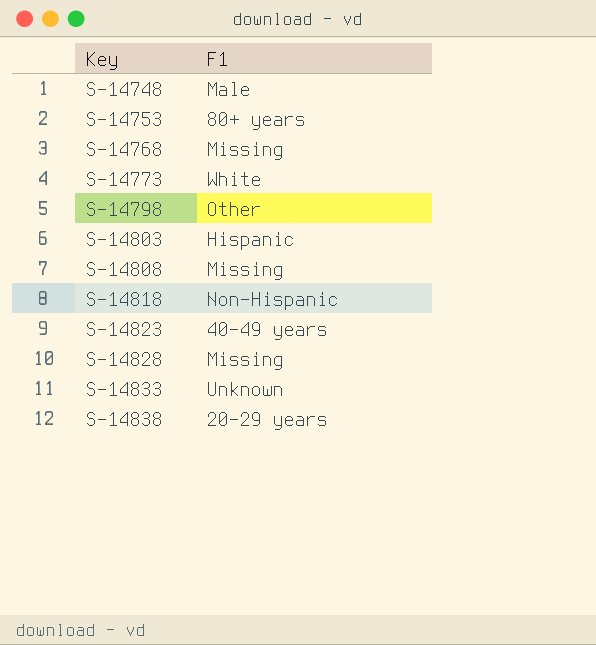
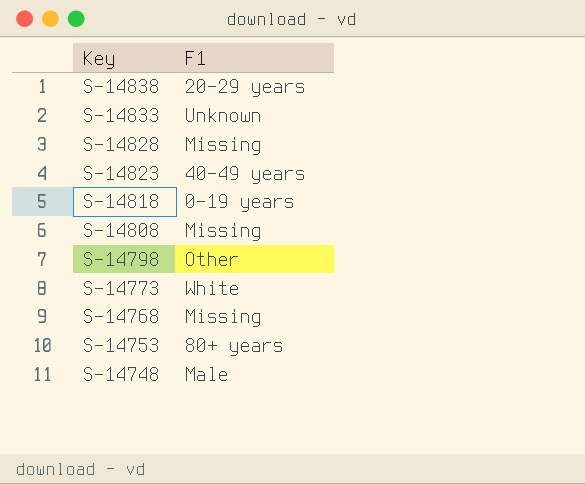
row order: Key ascending -> Key descending
row S-14803: Hispanic -> none
S-14818 | F1: Non-Hispanic -> 0-19 years

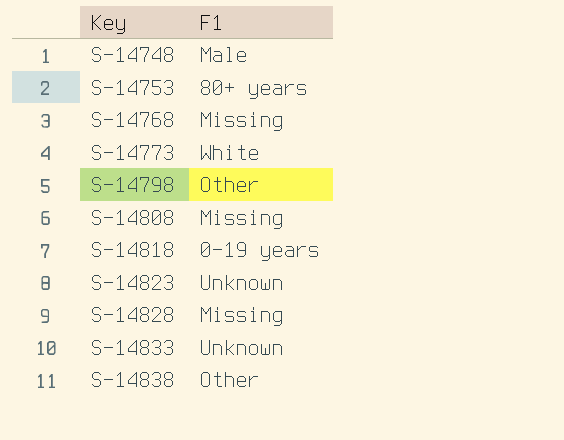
row order: Key descending -> Key ascending
S-14823 | F1: 40-49 years -> Unknown
S-14838 | F1: 20-29 years -> Other

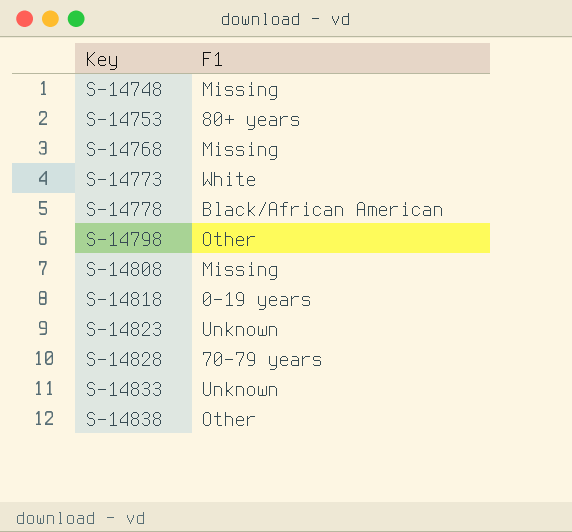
S-14748 | F1: Male -> Missing
row S-14778: none -> Black/African American
S-14828 | F1: Missing -> 70-79 years

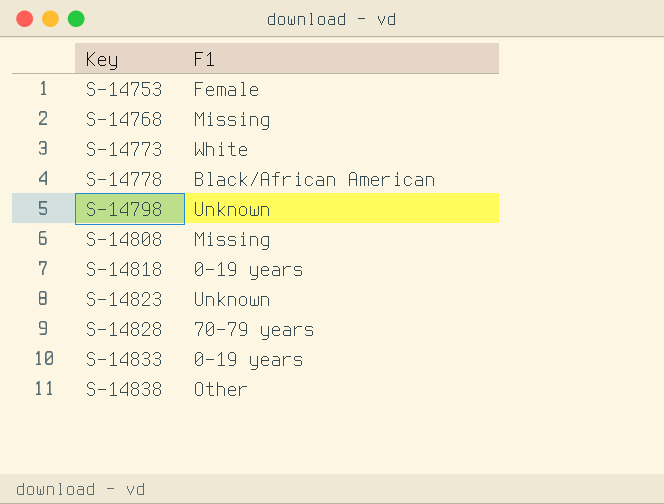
row S-14748: Missing -> none
S-14753 | F1: 80+ years -> Female
S-14798 | F1: Other -> Unknown
S-14833 | F1: Unknown -> 0-19 years

